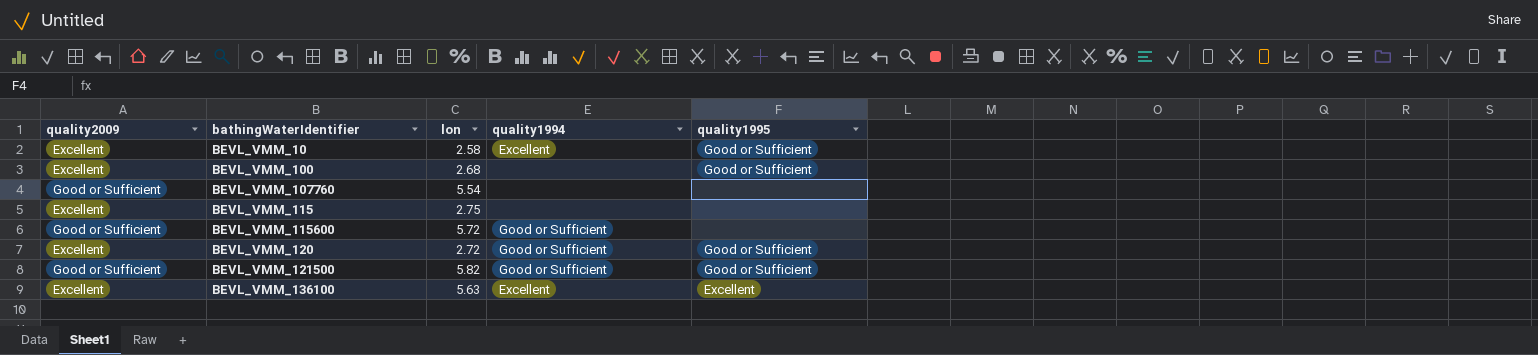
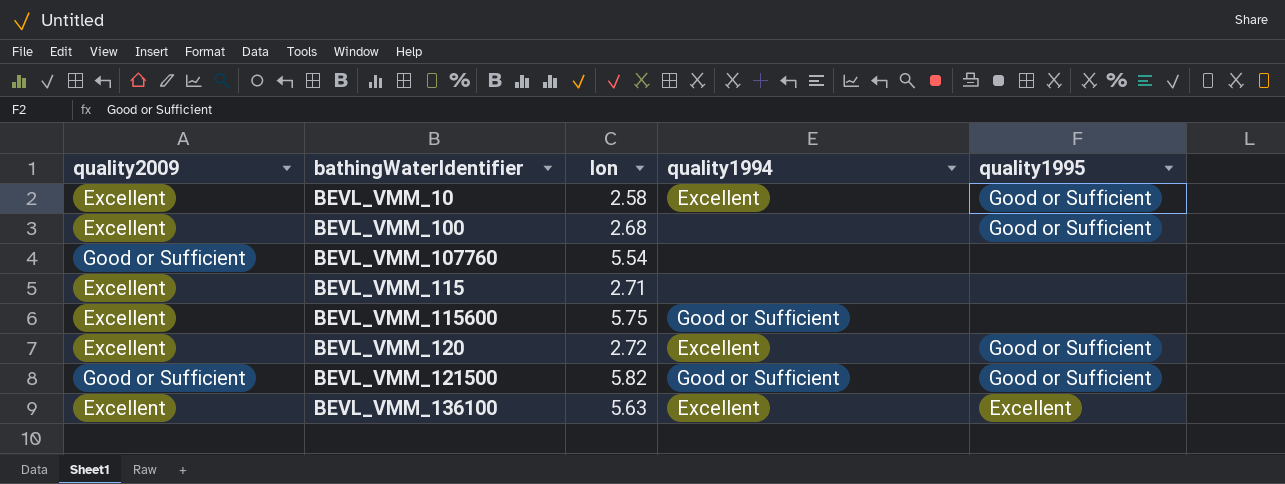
BEVL_VMM_115 | lon: 2.75 -> 2.71
BEVL_VMM_115600 | quality2009: Good or Sufficient -> Excellent
BEVL_VMM_115600 | lon: 5.72 -> 5.75
BEVL_VMM_120 | quality1994: Good or Sufficient -> Excellent

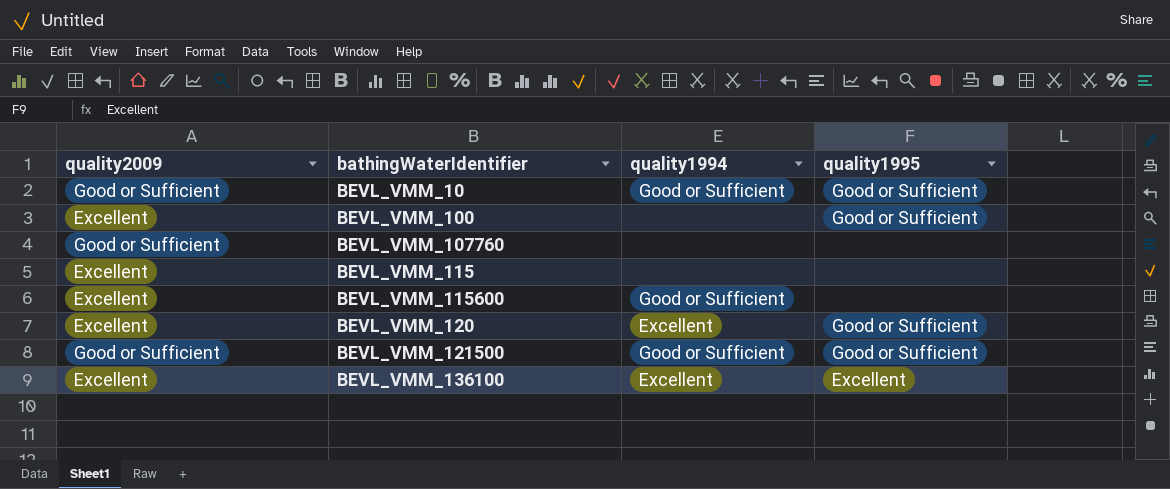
column lon | position: 3 -> none
BEVL_VMM_10 | quality2009: Excellent -> Good or Sufficient
BEVL_VMM_10 | quality1994: Excellent -> Good or Sufficient

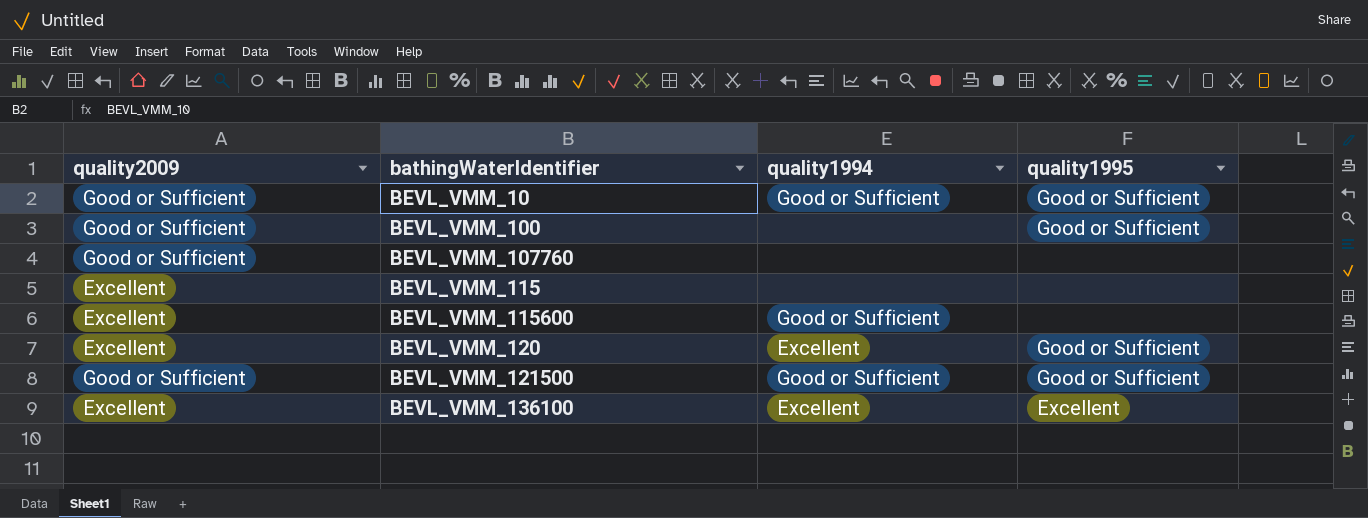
BEVL_VMM_100 | quality2009: Excellent -> Good or Sufficient

